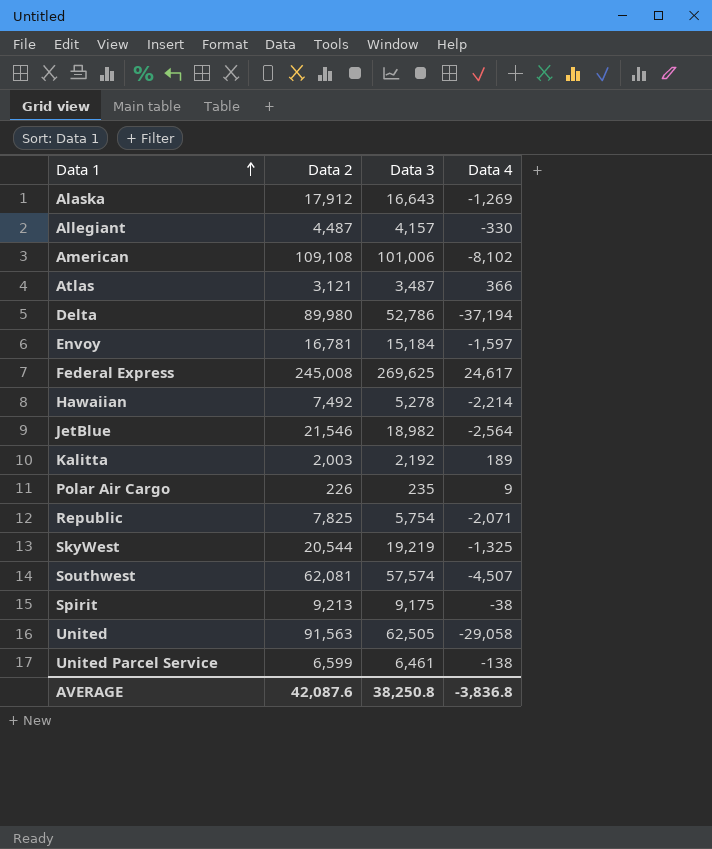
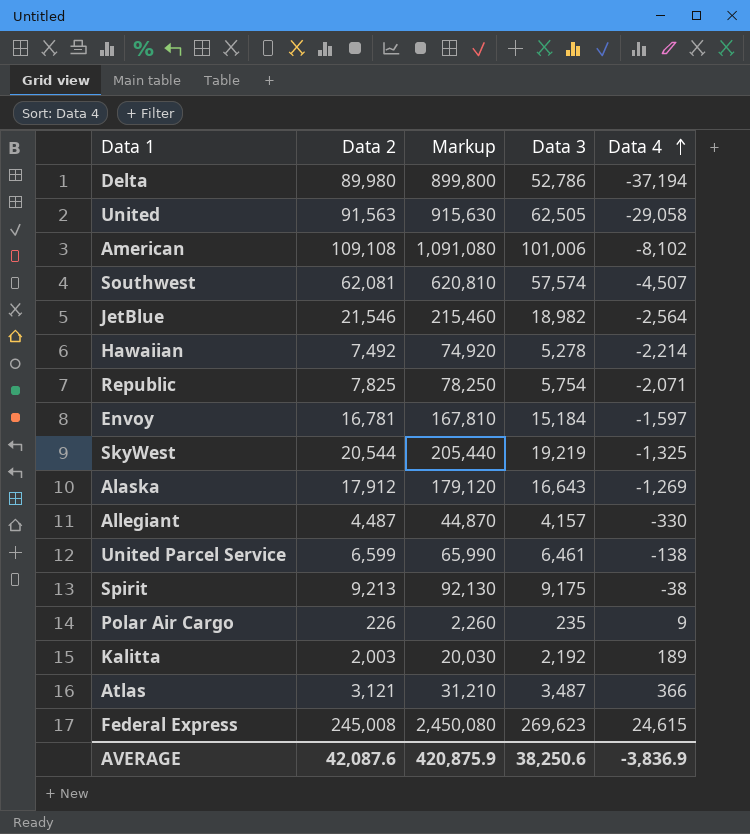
row order: Data 1 ascending -> Data 4 ascending
column Markup | formula: none -> [Data 2] * 10
Federal Express | Data 3: 269,625 -> 269,623
Federal Express | Data 4: 24,617 -> 24,615
AVERAGE | Data 3: 38,250.8 -> 38,250.6
AVERAGE | Data 4: -3,836.8 -> -3,836.9

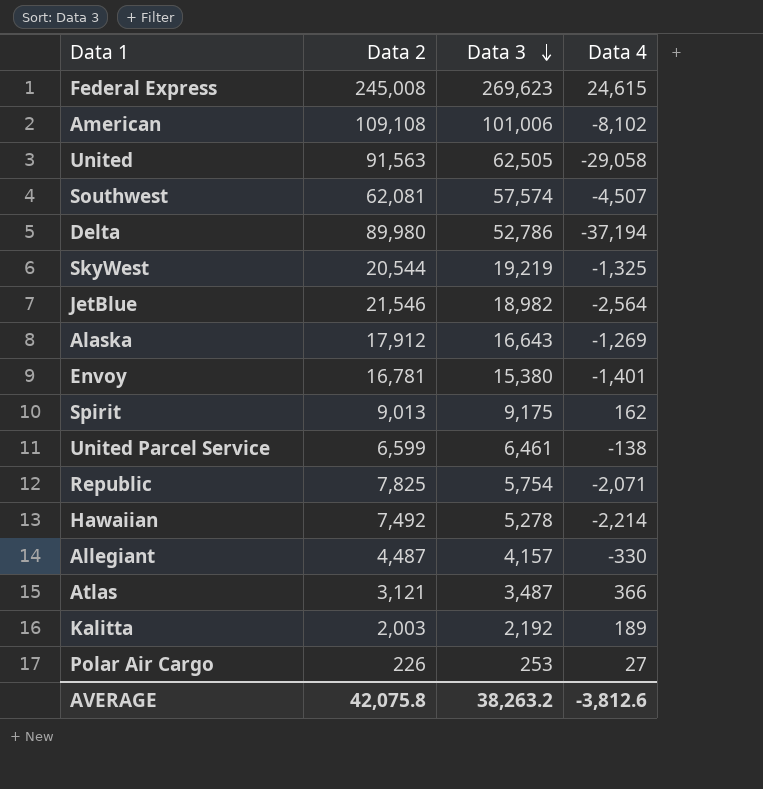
row order: Data 4 ascending -> Data 3 descending
column Markup | formula: [Data 2] * 10 -> none
Envoy | Data 3: 15,184 -> 15,380
Envoy | Data 4: -1,597 -> -1,401
Spirit | Data 2: 9,213 -> 9,013
Spirit | Data 4: -38 -> 162
Polar Air Cargo | Data 3: 235 -> 253
Polar Air Cargo | Data 4: 9 -> 27
AVERAGE | Data 2: 42,087.6 -> 42,075.8
AVERAGE | Data 3: 38,250.6 -> 38,263.2
AVERAGE | Data 4: -3,836.9 -> -3,812.6

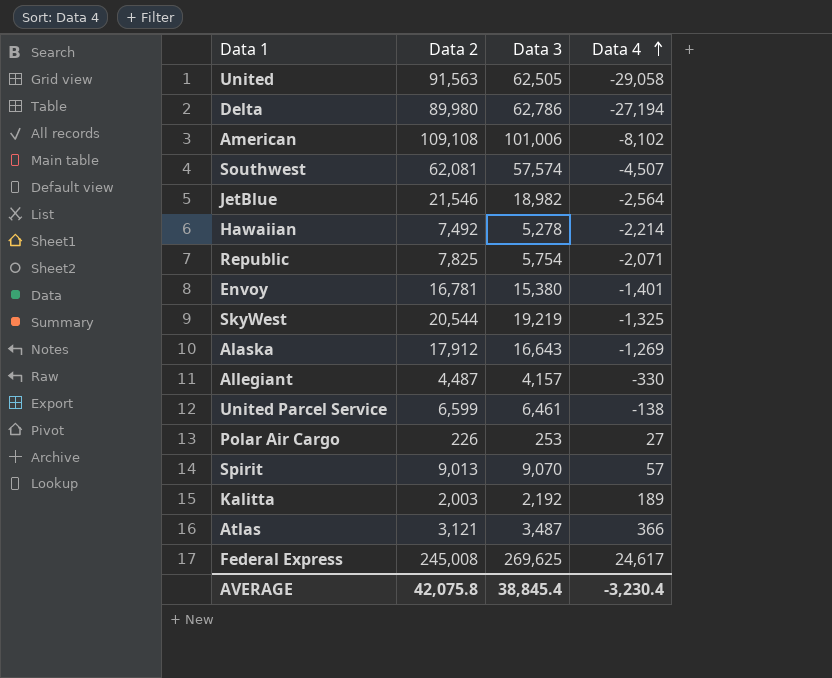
row order: Data 3 descending -> Data 4 ascending
Delta | Data 3: 52,786 -> 62,786
Delta | Data 4: -37,194 -> -27,194
Spirit | Data 3: 9,175 -> 9,070
Spirit | Data 4: 162 -> 57
Federal Express | Data 3: 269,623 -> 269,625
Federal Express | Data 4: 24,615 -> 24,617
AVERAGE | Data 3: 38,263.2 -> 38,845.4
AVERAGE | Data 4: -3,812.6 -> -3,230.4

